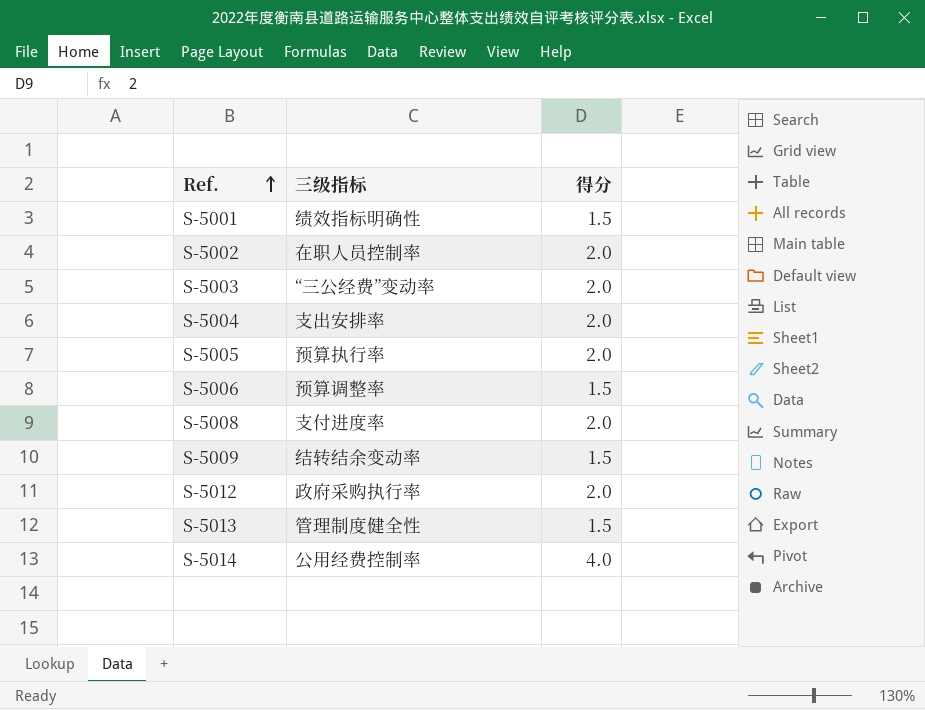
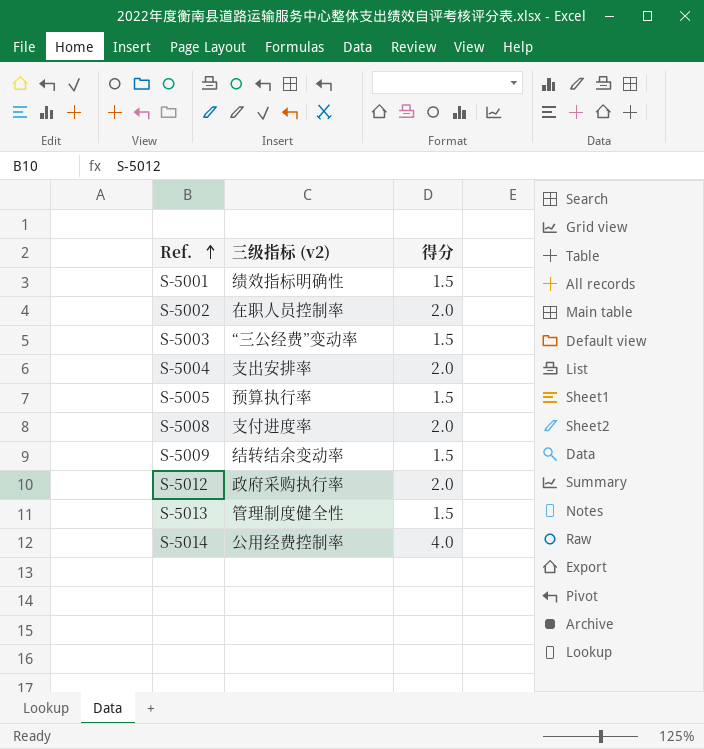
column name: 三级指标 -> 三级指标 (v2)
row S-5006: 预算调整率 | 1.5 -> none
S-5003 | 得分: 2.0 -> 1.5
S-5005 | 得分: 2.0 -> 1.5

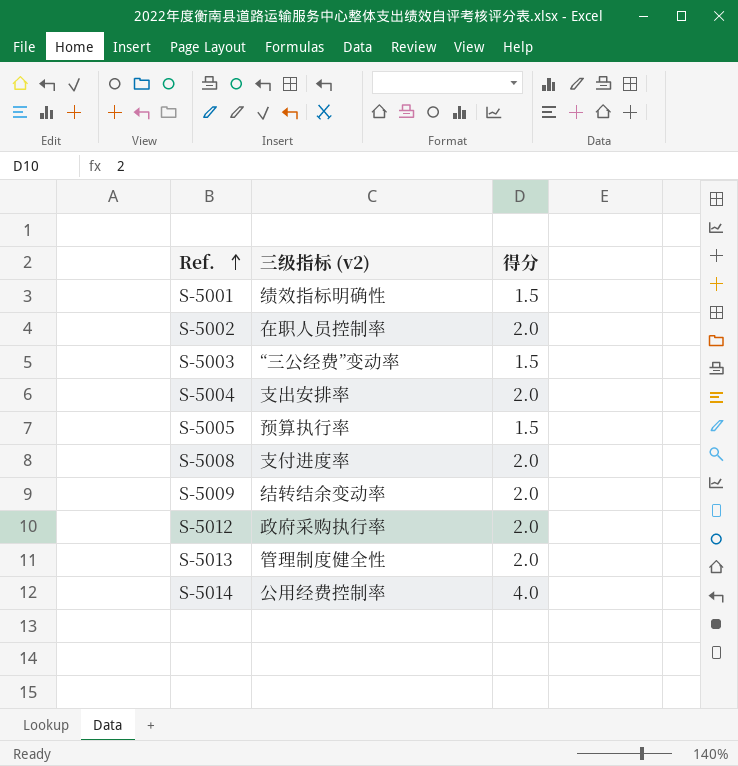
S-5009 | 得分: 1.5 -> 2.0
S-5013 | 得分: 1.5 -> 2.0

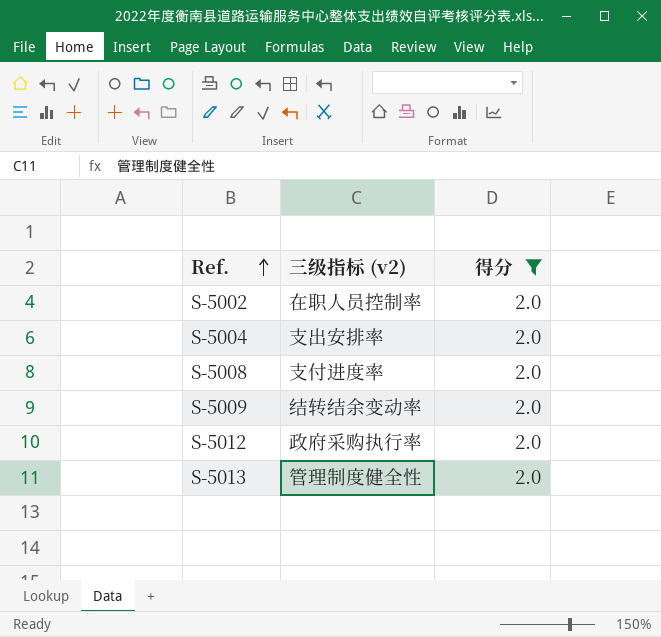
filter: none -> 得分 = 2.0

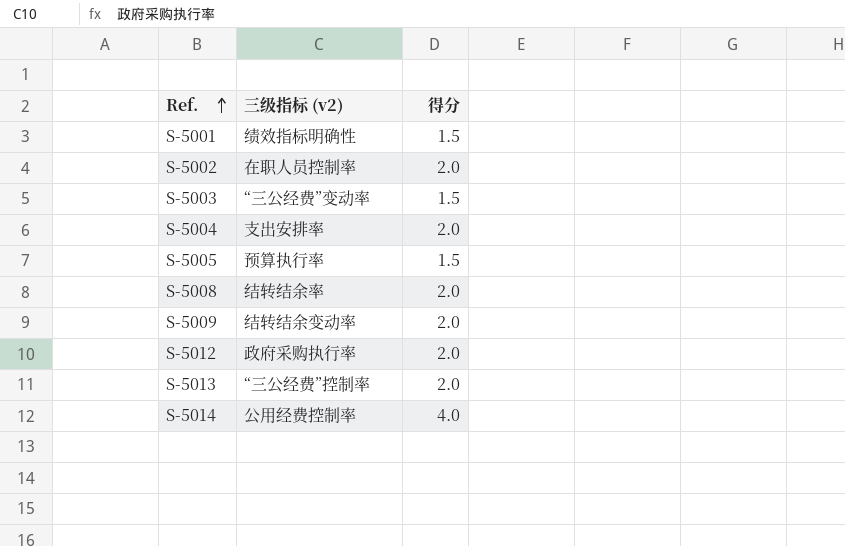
filter: 得分 = 2.0 -> none
S-5008 | 三级指标 (v2): 支付进度率 -> 结转结余率
S-5013 | 三级指标 (v2): 管理制度健全性 -> “三公经费”控制率

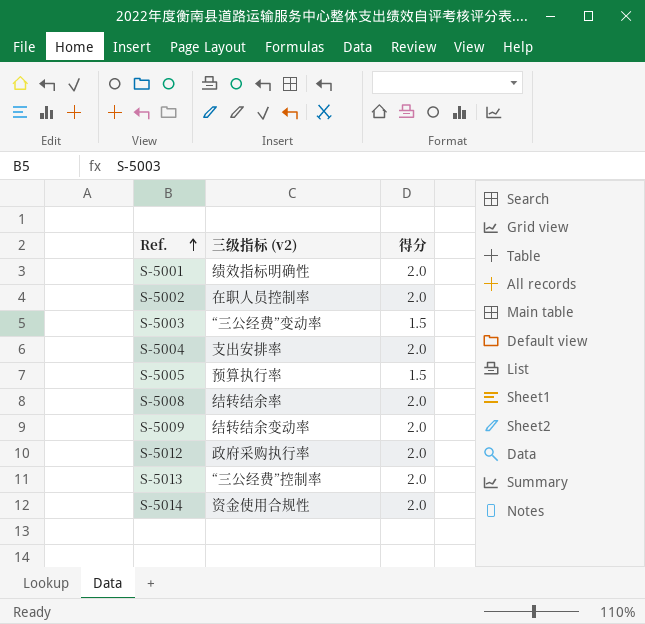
S-5001 | 得分: 1.5 -> 2.0
S-5014 | 三级指标 (v2): 公用经费控制率 -> 资金使用合规性
S-5014 | 得分: 4.0 -> 2.0

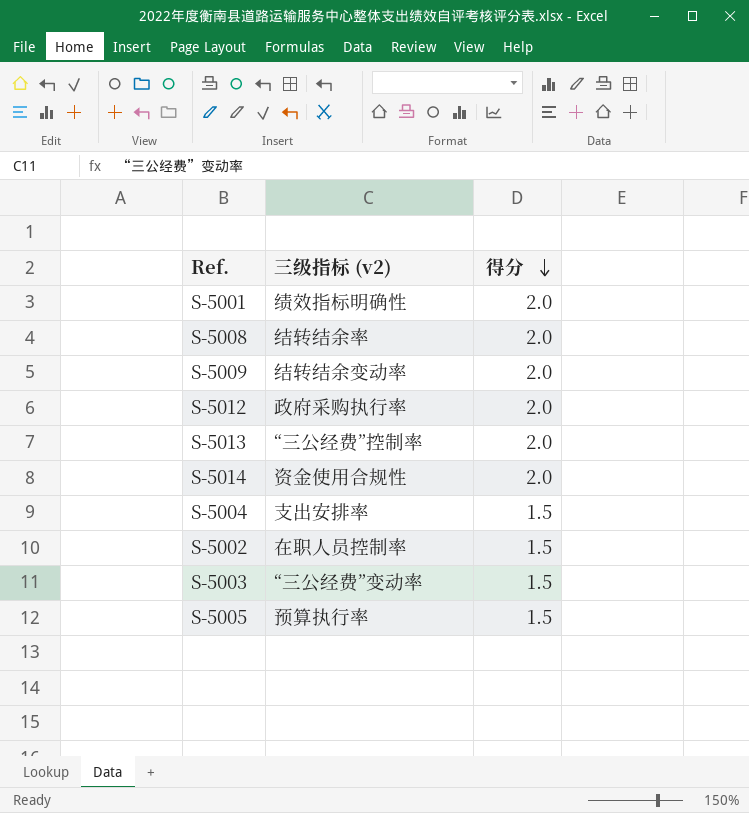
row order: Ref. ascending -> 得分 descending
S-5004 | 得分: 2.0 -> 1.5
S-5002 | 得分: 2.0 -> 1.5

